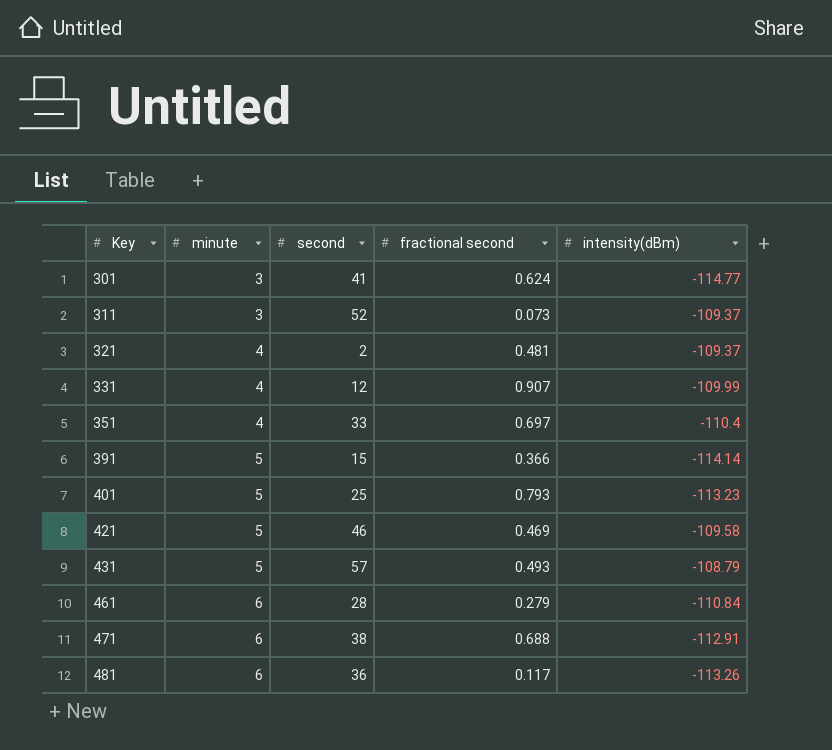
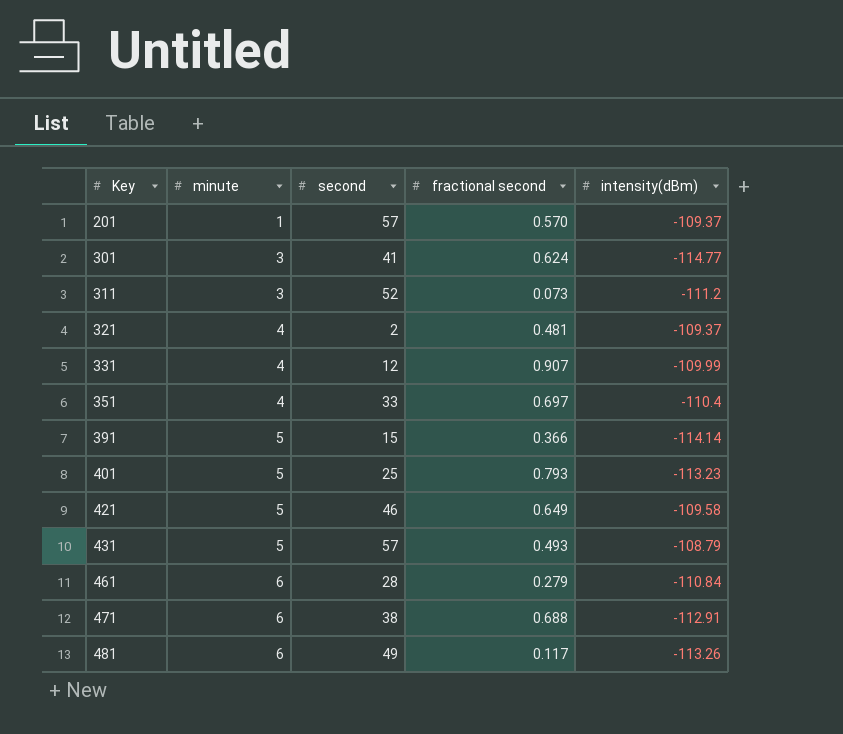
row 201: none -> 1 | 57 | 0.570 | -109.37
311 | intensity(dBm): -109.37 -> -111.2
421 | fractional second: 0.469 -> 0.649
481 | second: 36 -> 49

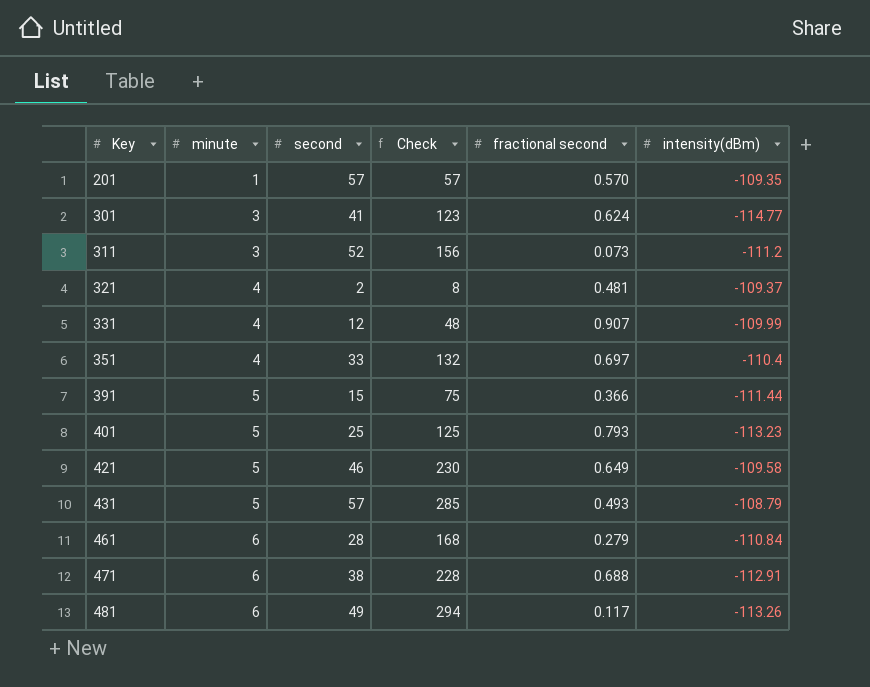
column Check | formula: none -> [minute] * [second]
201 | intensity(dBm): -109.37 -> -109.35
391 | intensity(dBm): -114.14 -> -111.44

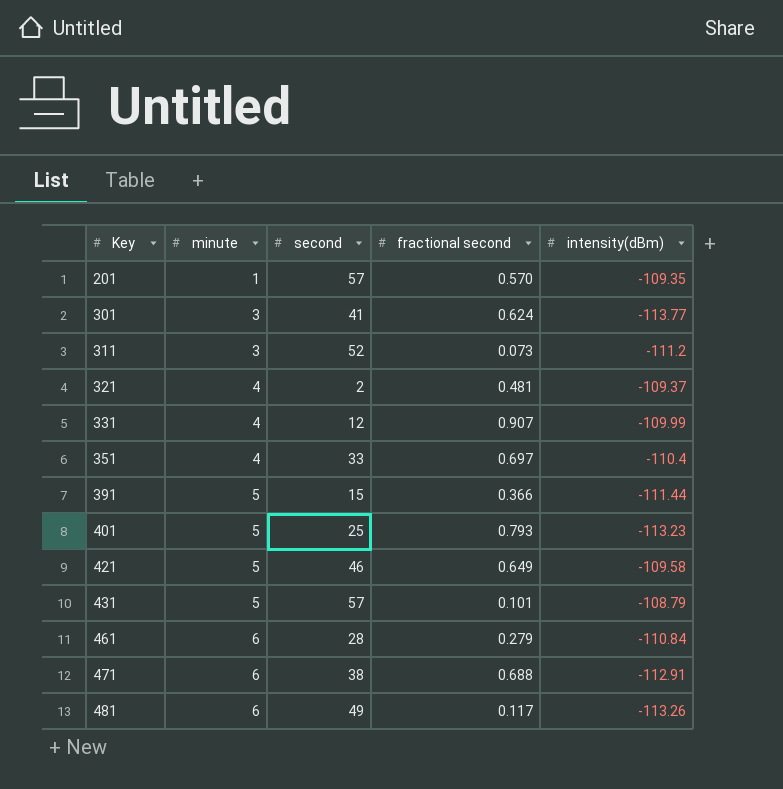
column Check | formula: [minute] * [second] -> none
301 | intensity(dBm): -114.77 -> -113.77
431 | fractional second: 0.493 -> 0.101

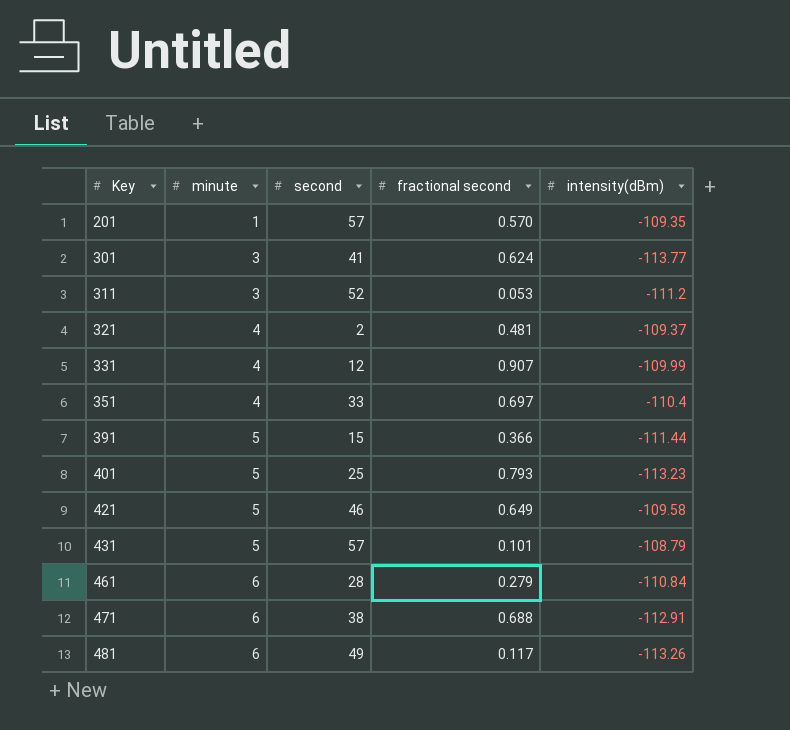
311 | fractional second: 0.073 -> 0.053

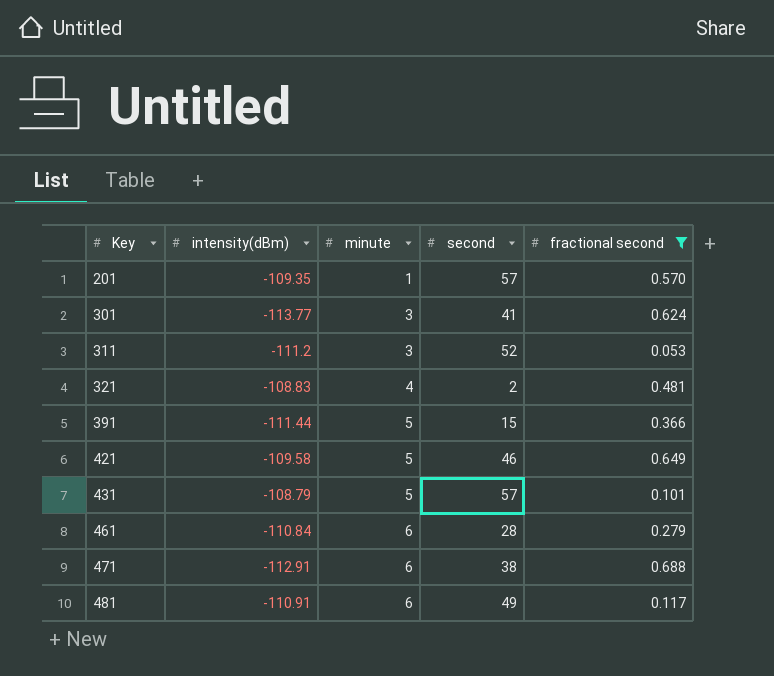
filter: none -> fractional second <= 0.688
column intensity(dBm) | position: 5 -> 2
321 | intensity(dBm): -109.37 -> -108.83
481 | intensity(dBm): -113.26 -> -110.91

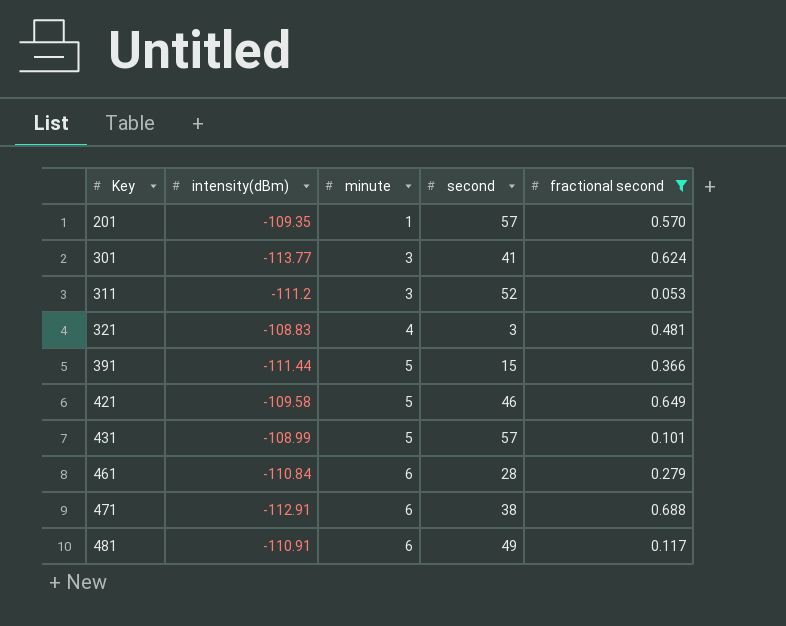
321 | second: 2 -> 3
431 | intensity(dBm): -108.79 -> -108.99

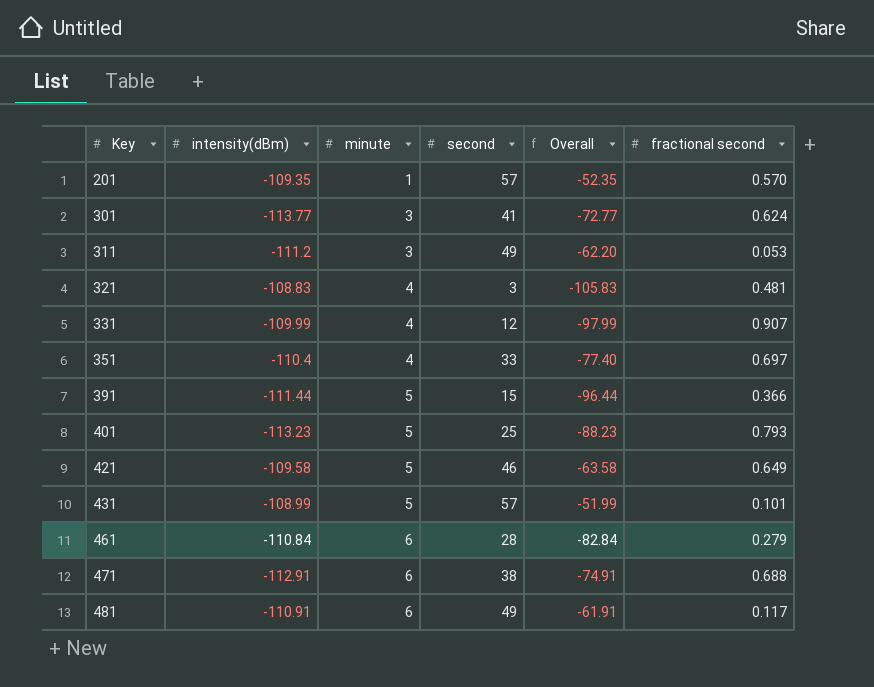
filter: fractional second <= 0.688 -> none
column Overall | formula: none -> [intensity(dBm)] + [second]
311 | second: 52 -> 49

